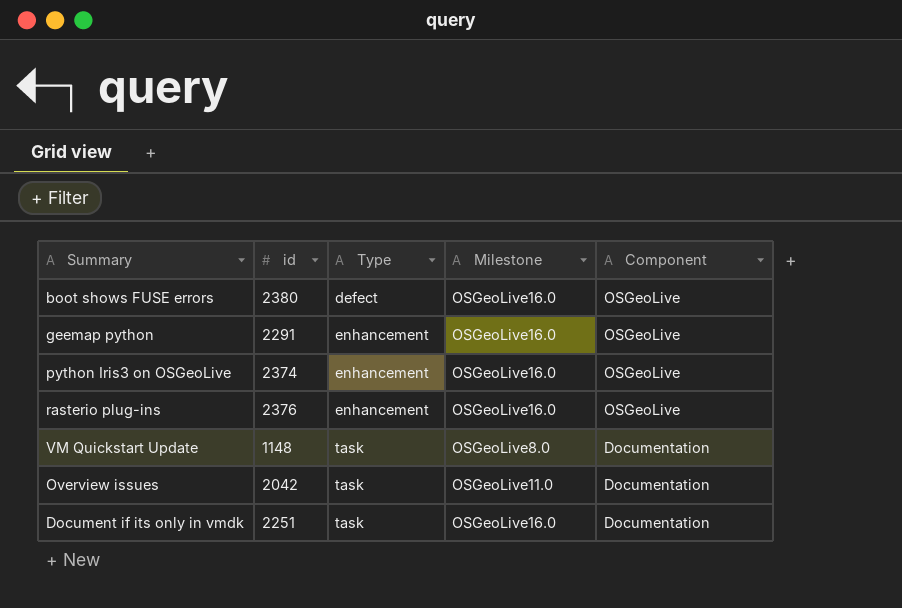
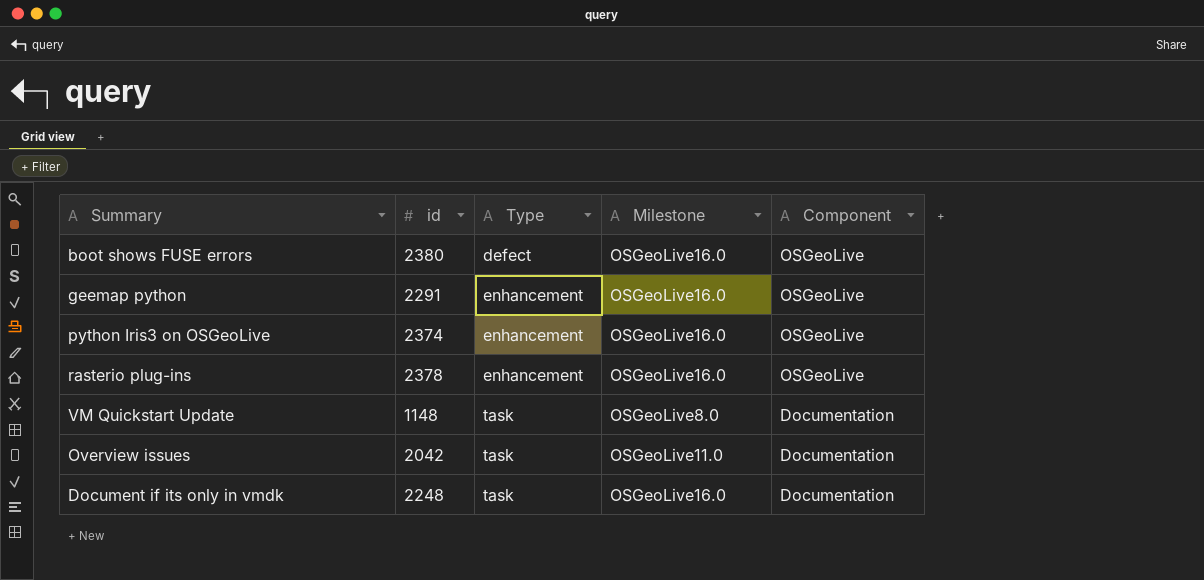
rasterio plug-ins | id: 2376 -> 2378
Document if its only in vmdk | id: 2251 -> 2248

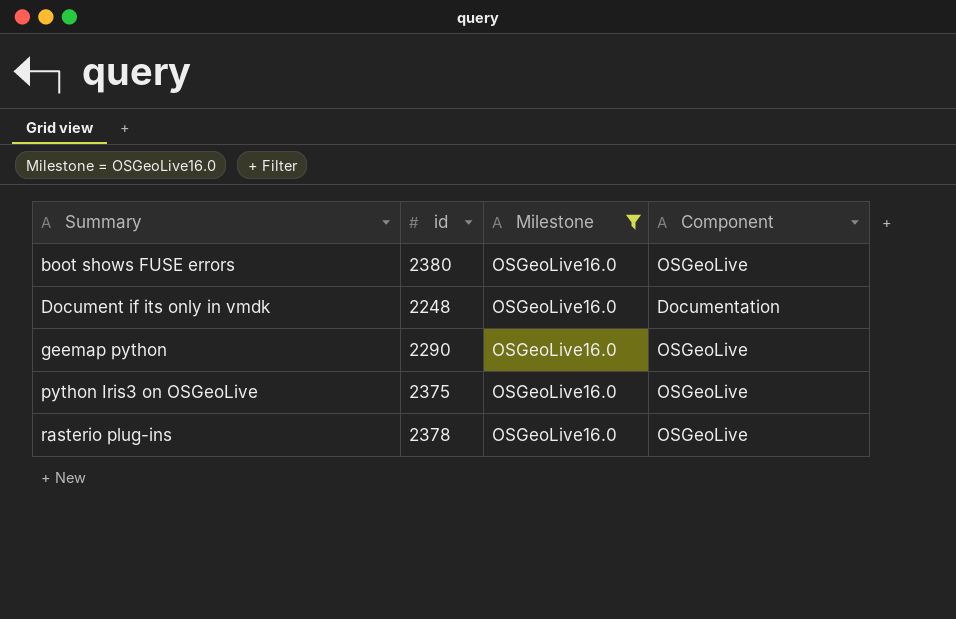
filter: none -> Milestone = OSGeoLive16.0
row order: Type ascending -> Summary ascending
column Type | position: 3 -> none
geemap python | id: 2291 -> 2290
python Iris3 on OSGeoLive | id: 2374 -> 2375

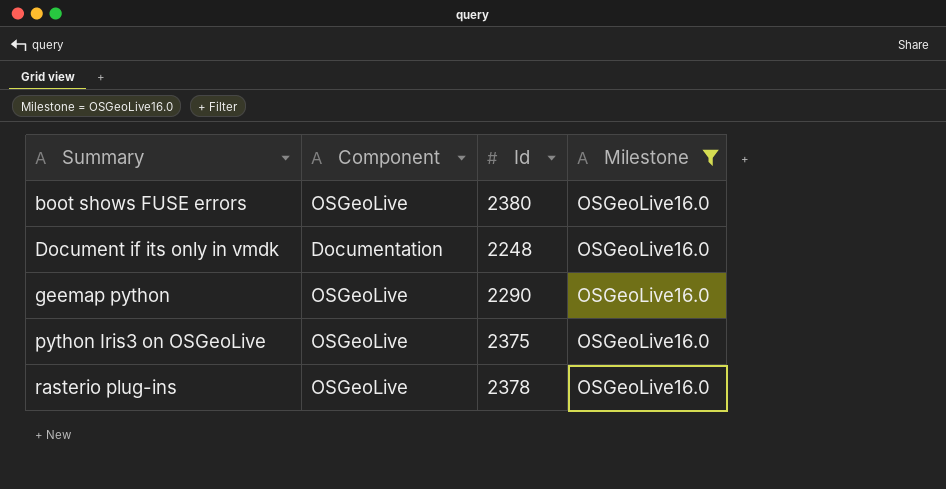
column Component | position: 4 -> 2
column name: id -> Id

